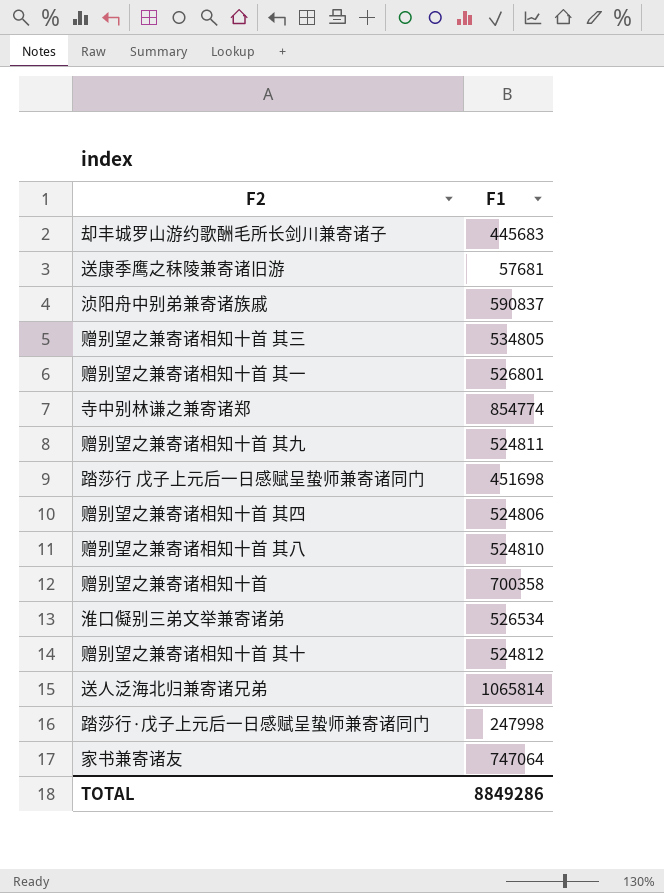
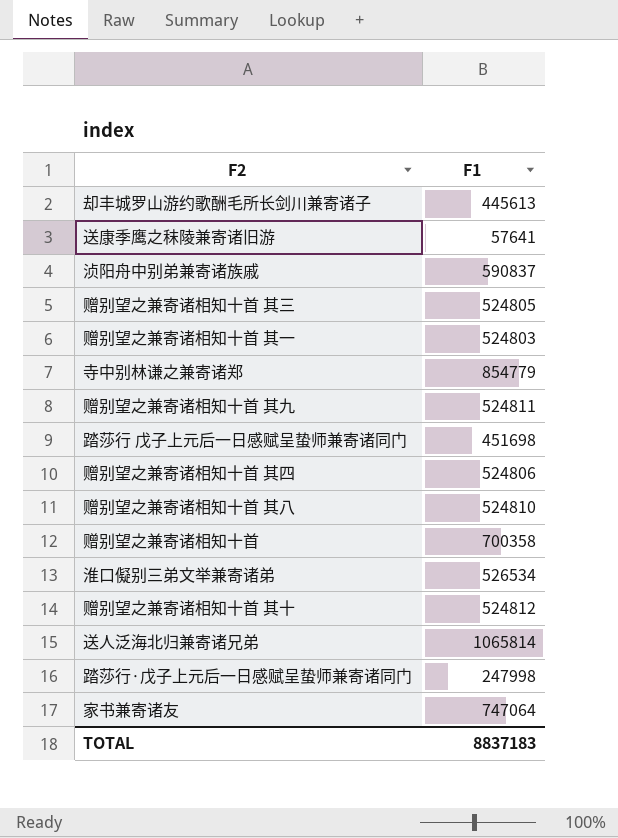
却丰城罗山游约歌酬毛所长剑川兼寄诸子 | F1: 445683 -> 445613
送康季鹰之秣陵兼寄诸旧游 | F1: 57681 -> 57641
赠别望之兼寄诸相知十首 其三 | F1: 534805 -> 524805
赠别望之兼寄诸相知十首 其一 | F1: 526801 -> 524803
寺中别林谦之兼寄诸郑 | F1: 854774 -> 854779
TOTAL | F1: 8849286 -> 8837183

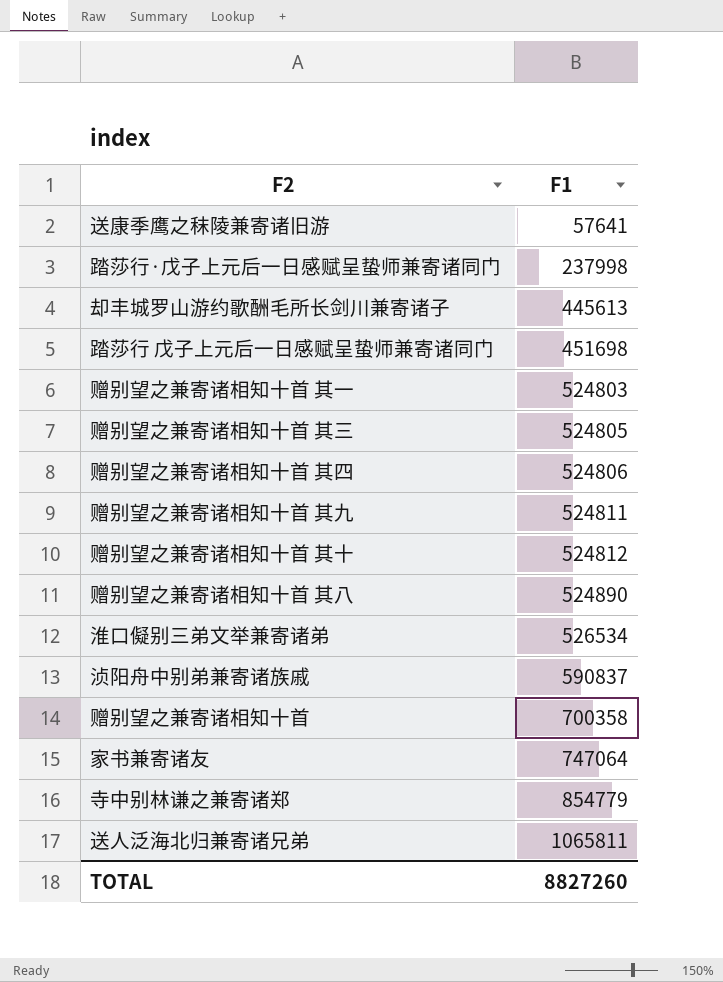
row order: none -> F1 ascending
踏莎行·戊子上元后一日感赋呈蛰师兼寄诸同门 | F1: 247998 -> 237998
赠别望之兼寄诸相知十首 其八 | F1: 524810 -> 524890
送人泛海北归兼寄诸兄弟 | F1: 1065814 -> 1065811
TOTAL | F1: 8837183 -> 8827260

